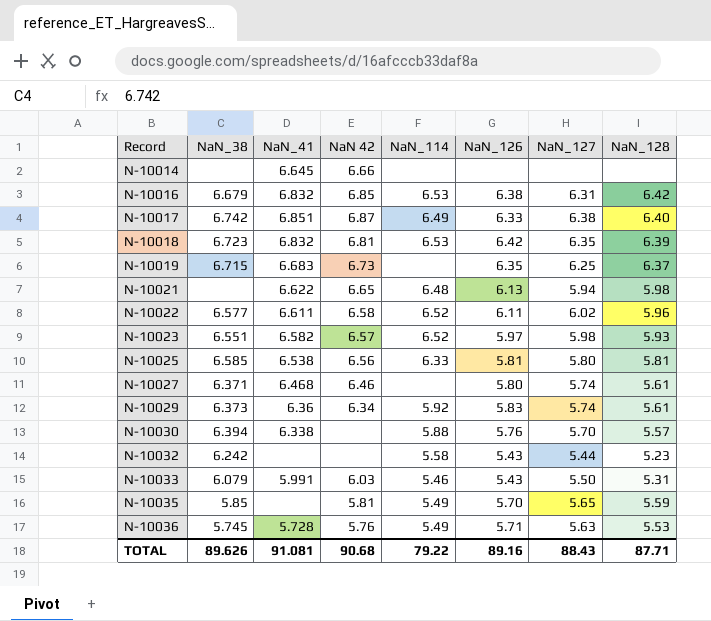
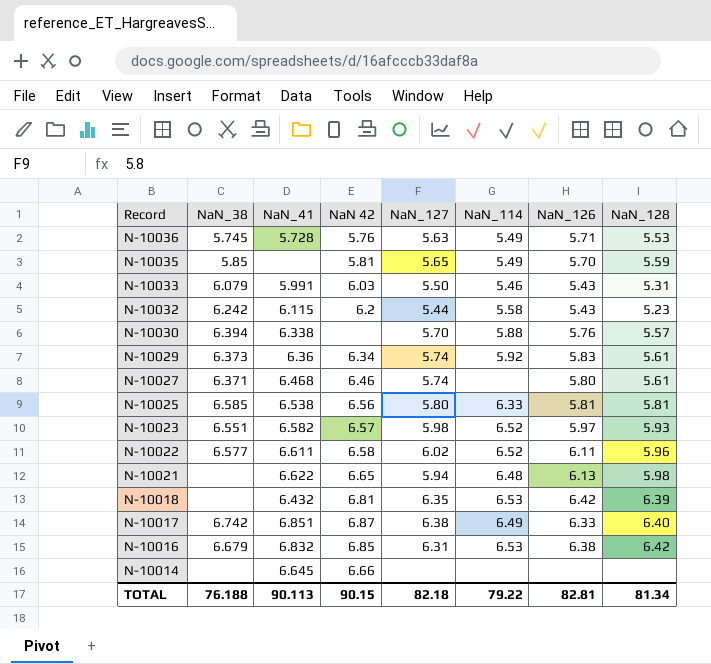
row order: Record ascending -> Record descending
column NaN_127 | position: 7 -> 5
row N-10019: 6.715 | 6.683 | 6.73 | none | 6.35 | 6.25 | 6.37 -> none
N-10032 | NaN_41: none -> 6.115
N-10032 | NaN 42: none -> 6.2
N-10018 | NaN_38: 6.723 -> none
N-10018 | NaN_41: 6.832 -> 6.432
TOTAL | NaN_38: 89.626 -> 76.188
TOTAL | NaN_41: 91.081 -> 90.113
TOTAL | NaN 42: 90.68 -> 90.15
TOTAL | NaN_127: 88.43 -> 82.18
TOTAL | NaN_126: 89.16 -> 82.81
TOTAL | NaN_128: 87.71 -> 81.34

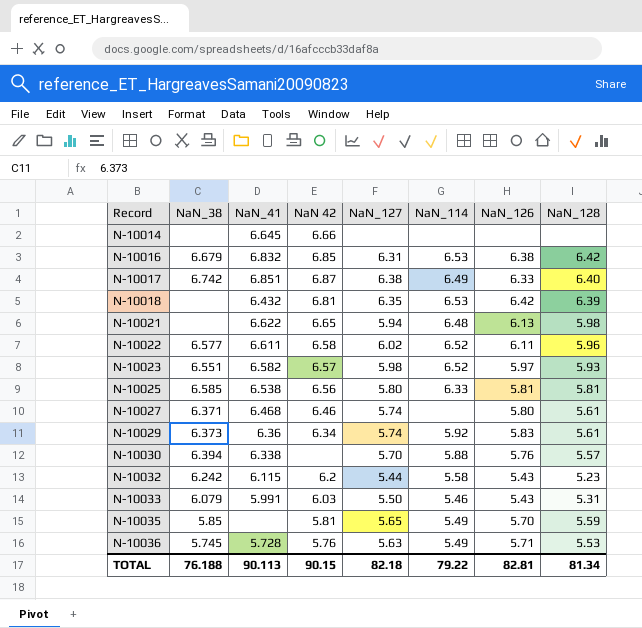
row order: Record descending -> Record ascending

